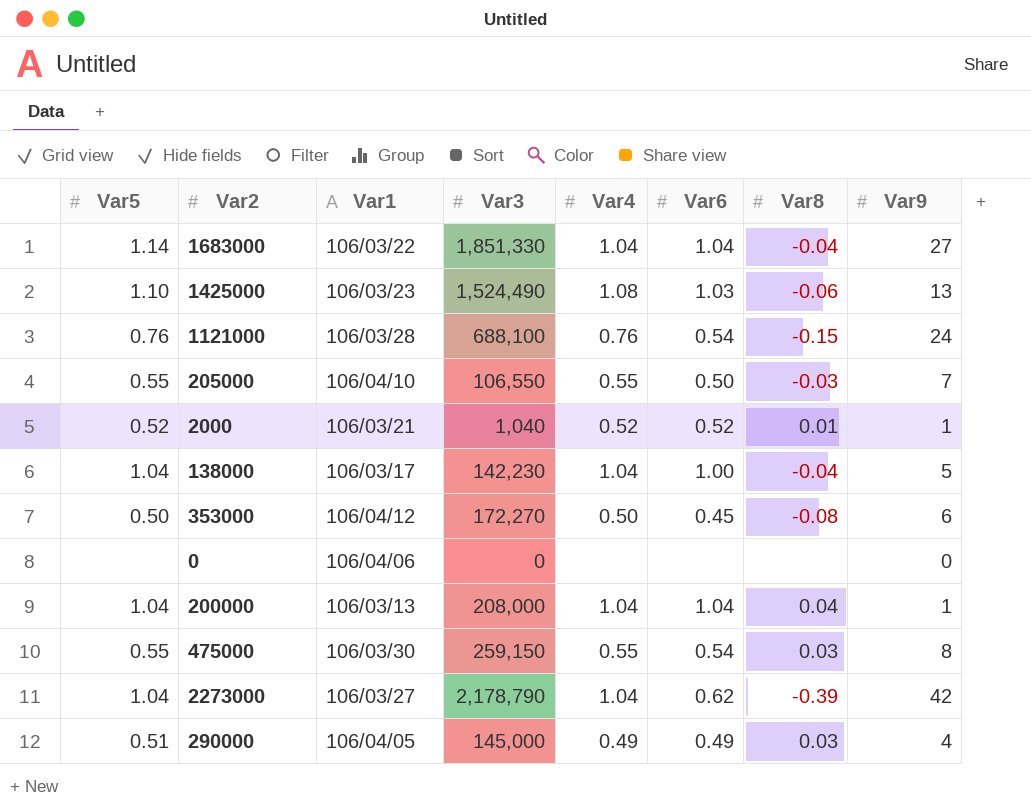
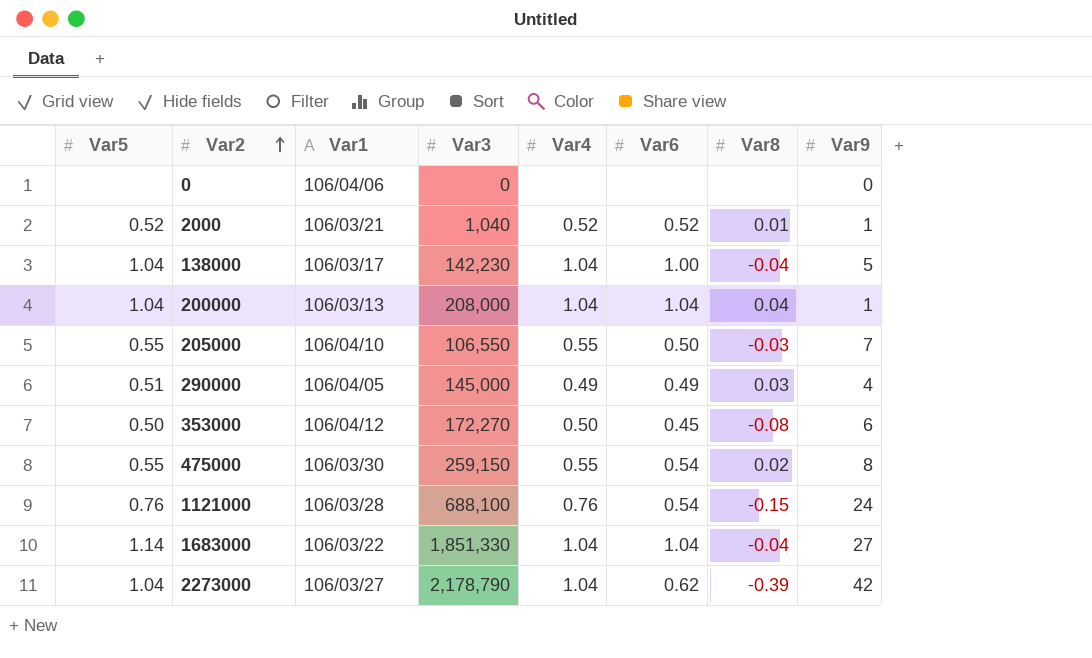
row order: none -> Var2 ascending
row 1425000: 1.10 | 106/03/23 | 1,524,490 | 1.08 | 1.03 | -0.06 | 13 -> none
475000 | Var8: 0.03 -> 0.02

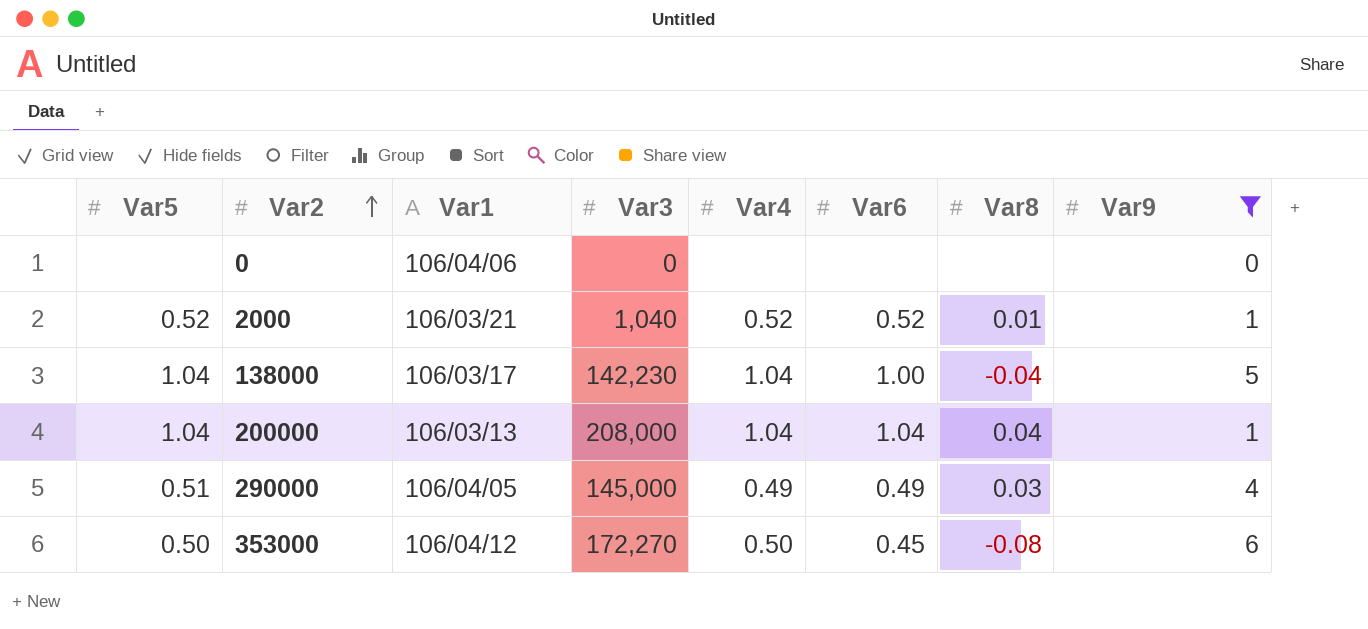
filter: none -> Var9 <= 6

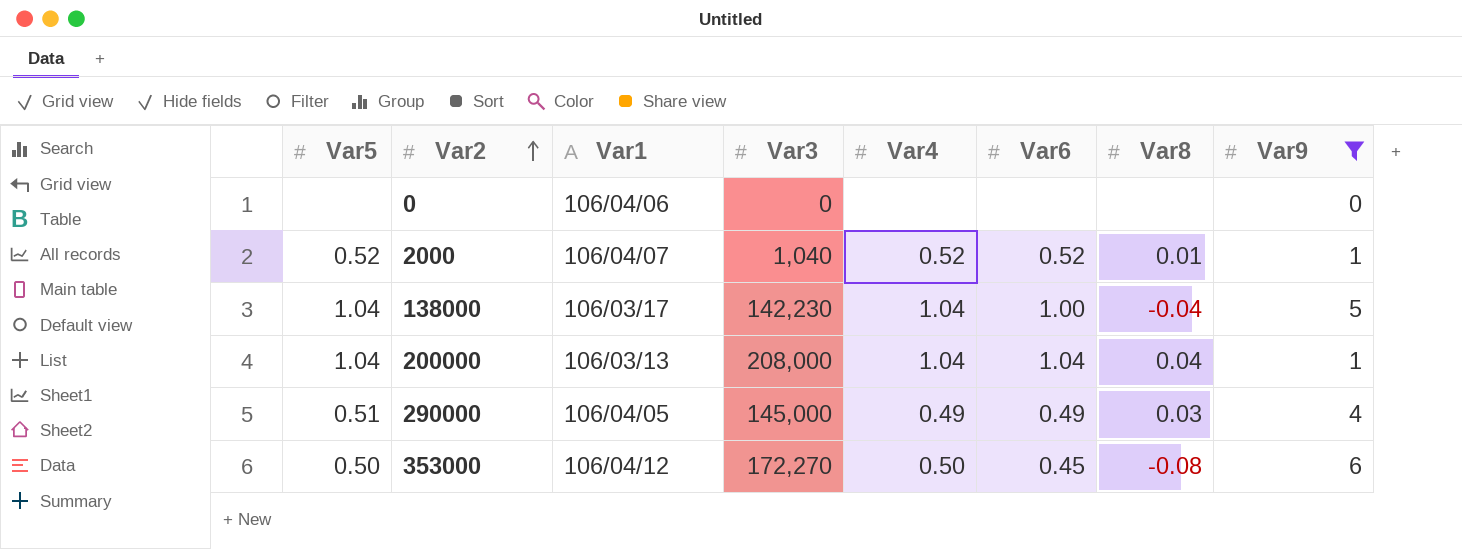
2000 | Var1: 106/03/21 -> 106/04/07

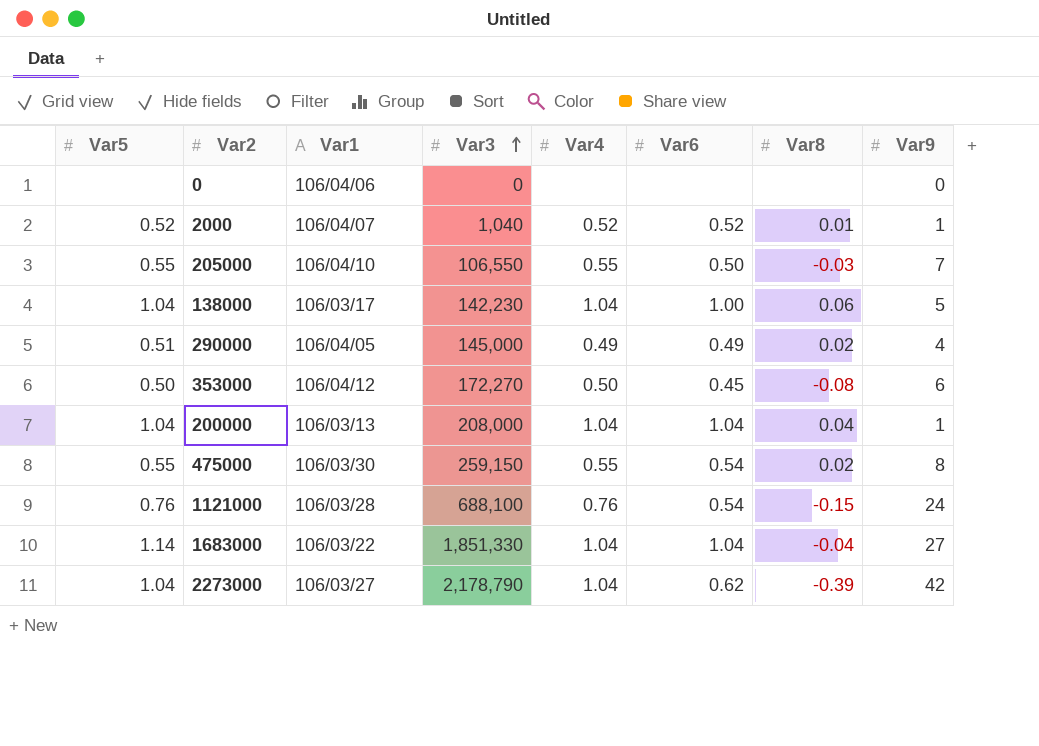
filter: Var9 <= 6 -> none
row order: Var2 ascending -> Var3 ascending
138000 | Var8: -0.04 -> 0.06
290000 | Var8: 0.03 -> 0.02

